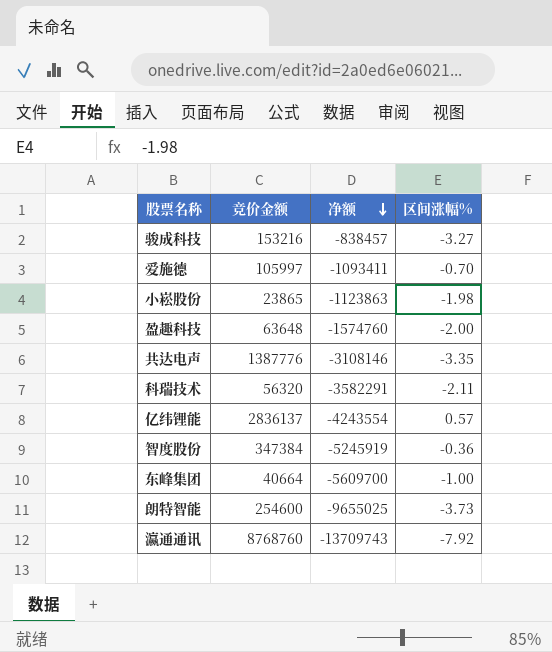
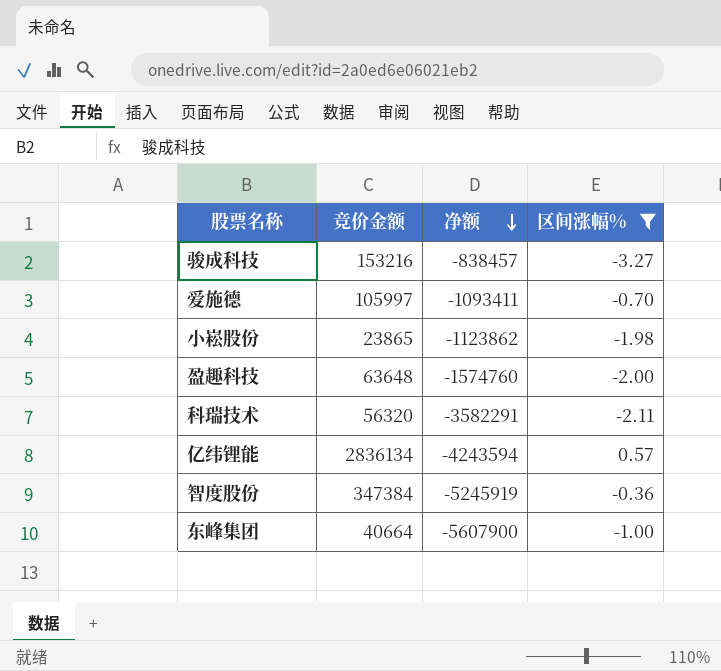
filter: none -> 区间涨幅% >= -3.27
小崧股份 | 净额: -1123863 -> -1123862
亿纬锂能 | 竞价金额: 2836137 -> 2836134
亿纬锂能 | 净额: -4243554 -> -4243594
东峰集团 | 净额: -5609700 -> -5607900

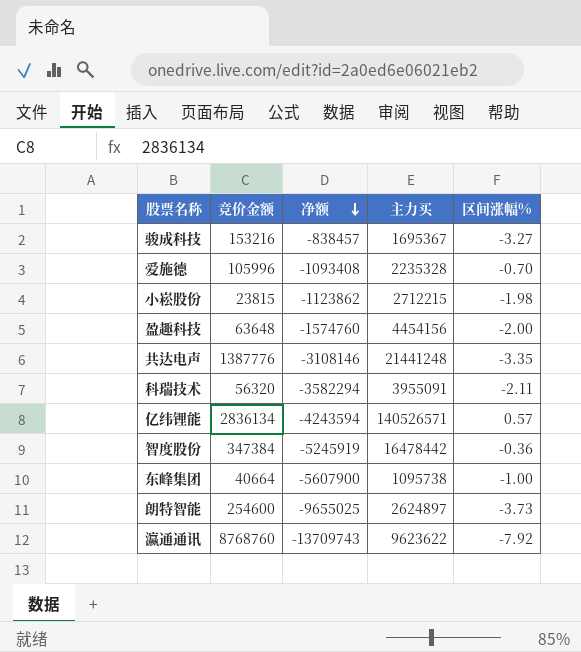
filter: 区间涨幅% >= -3.27 -> none
column 主力买 | position: none -> 4
爱施德 | 竞价金额: 105997 -> 105996
爱施德 | 净额: -1093411 -> -1093408
小崧股份 | 竞价金额: 23865 -> 23815
科瑞技术 | 净额: -3582291 -> -3582294

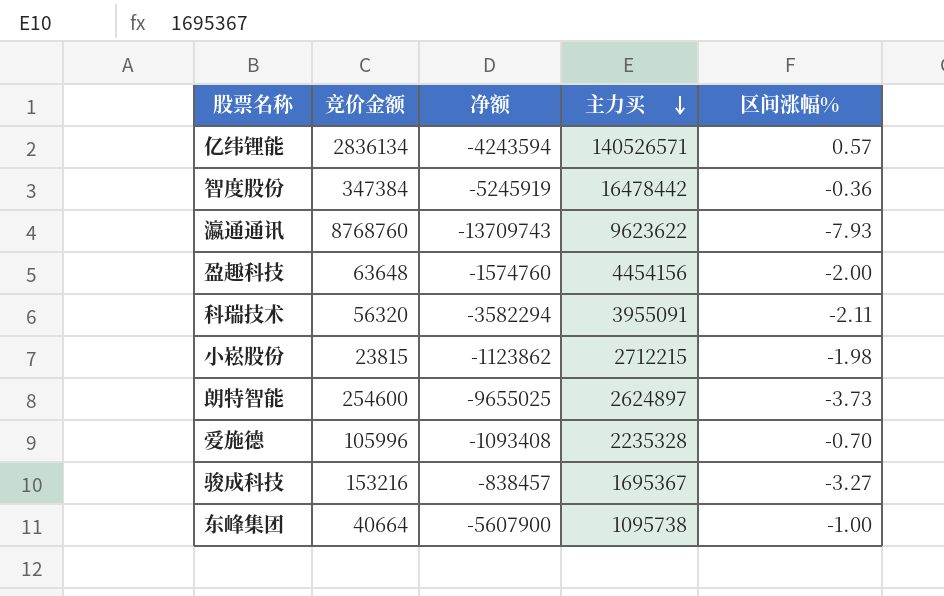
row order: 净额 descending -> 主力买 descending
row 共达电声: 1387776 | -3108146 | 21441248 | -3.35 -> none
瀛通通讯 | 区间涨幅%: -7.92 -> -7.93

